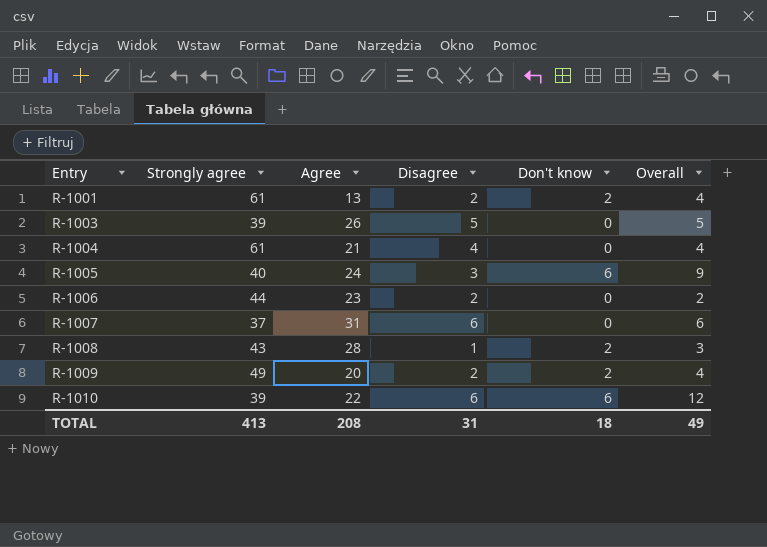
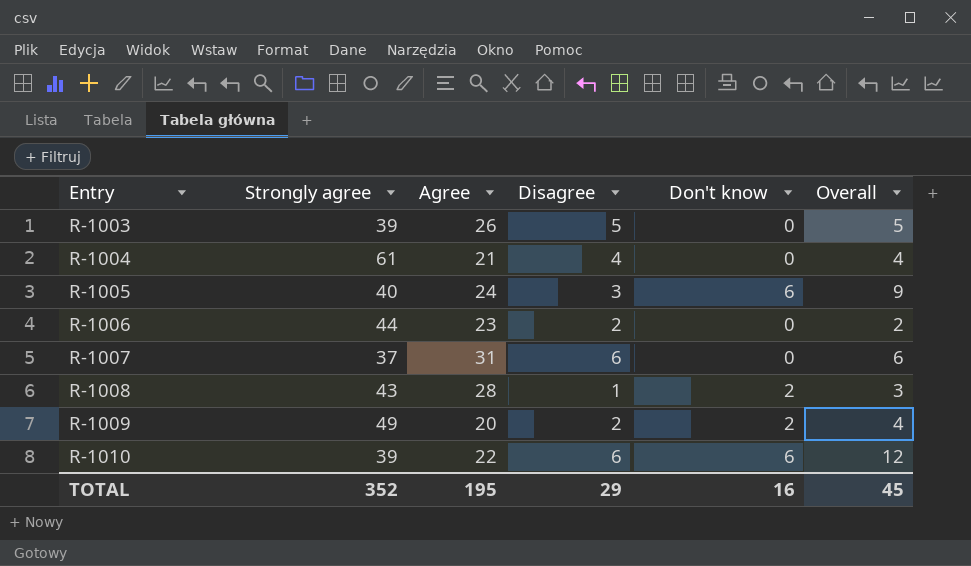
row R-1001: 61 | 13 | 2 | 2 | 4 -> none
TOTAL | Strongly agree: 413 -> 352
TOTAL | Agree: 208 -> 195
TOTAL | Disagree: 31 -> 29
TOTAL | Don't know: 18 -> 16
TOTAL | Overall: 49 -> 45

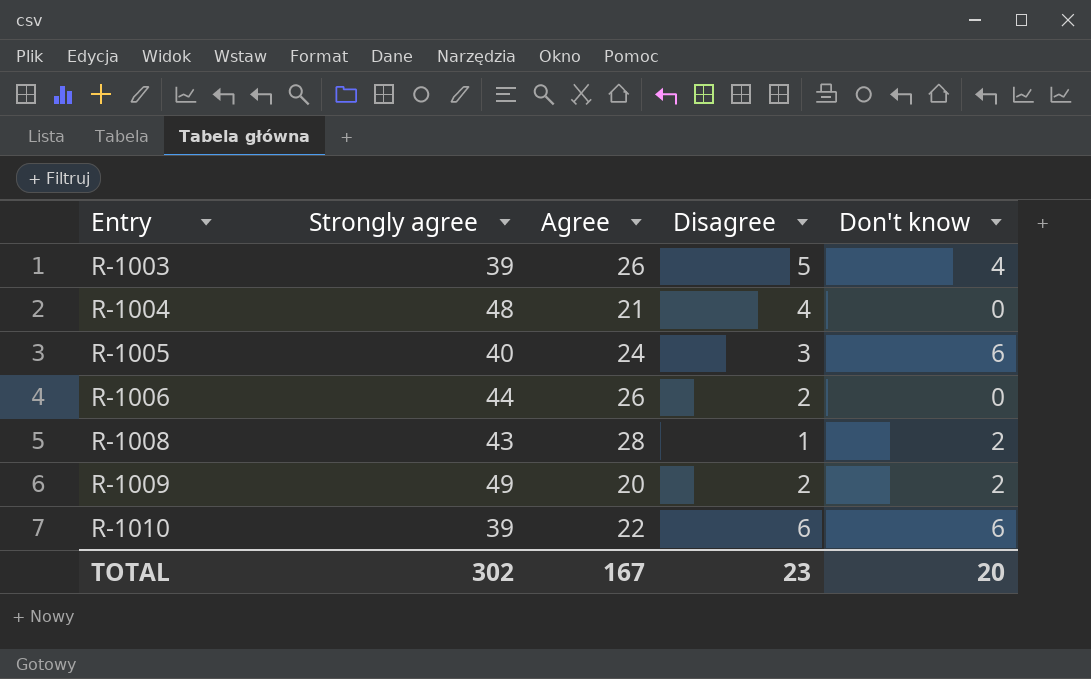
column Overall | formula: [Disagree] + [Don't know] -> none
row R-1007: 37 | 31 | 6 | 0 | 6 -> none
R-1003 | Don't know: 0 -> 4
R-1004 | Strongly agree: 61 -> 48
R-1006 | Agree: 23 -> 26
TOTAL | Strongly agree: 352 -> 302
TOTAL | Agree: 195 -> 167
TOTAL | Disagree: 29 -> 23
TOTAL | Don't know: 16 -> 20

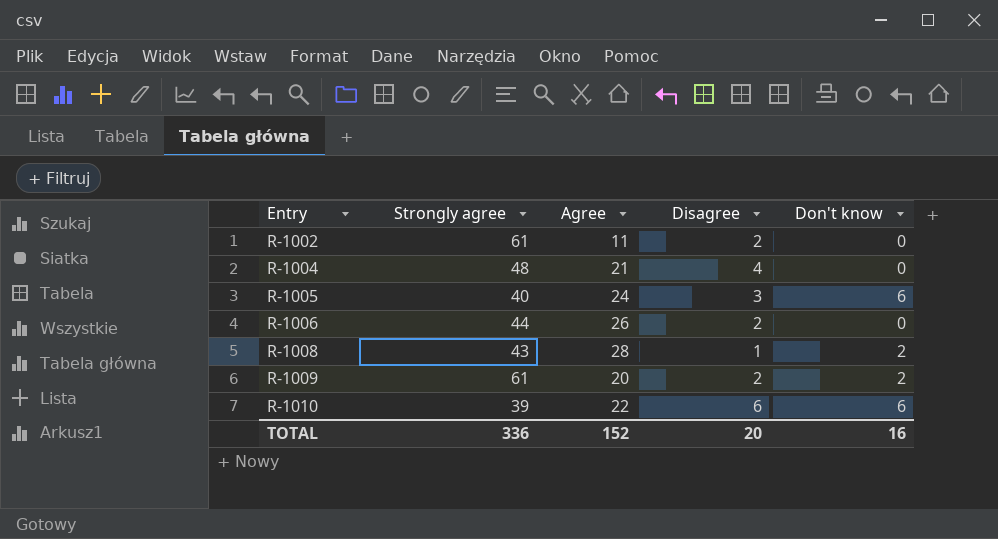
row R-1003: 39 | 26 | 5 | 4 -> none
row R-1002: none -> 61 | 11 | 2 | 0
R-1009 | Strongly agree: 49 -> 61
TOTAL | Strongly agree: 302 -> 336
TOTAL | Agree: 167 -> 152
TOTAL | Disagree: 23 -> 20
TOTAL | Don't know: 20 -> 16

